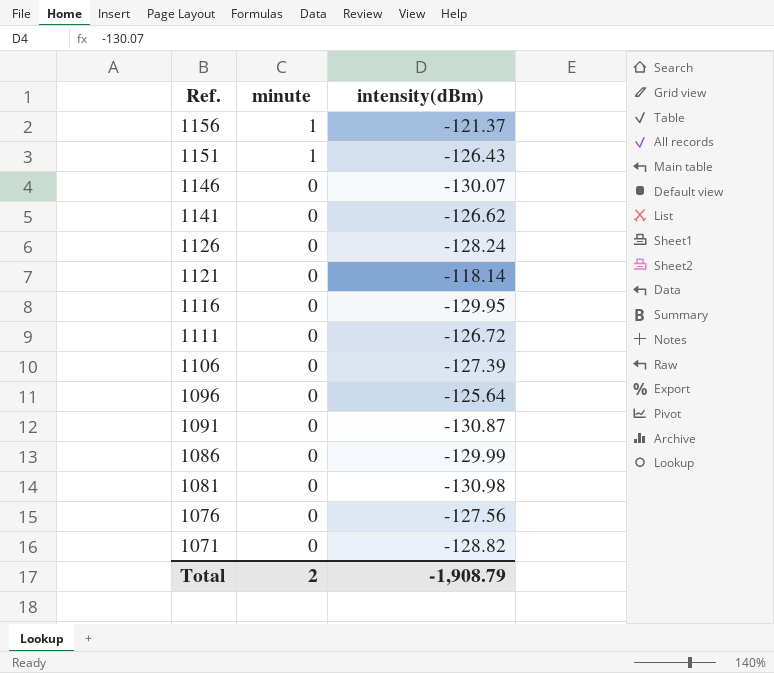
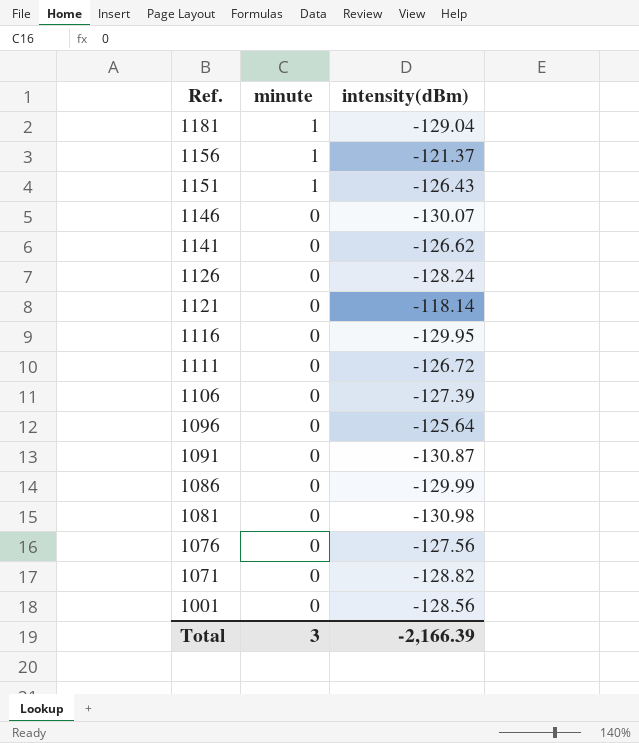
row 1181: none -> 1 | -129.04
row 1001: none -> 0 | -128.56
Total | minute: 2 -> 3
Total | intensity(dBm): -1,908.79 -> -2,166.39

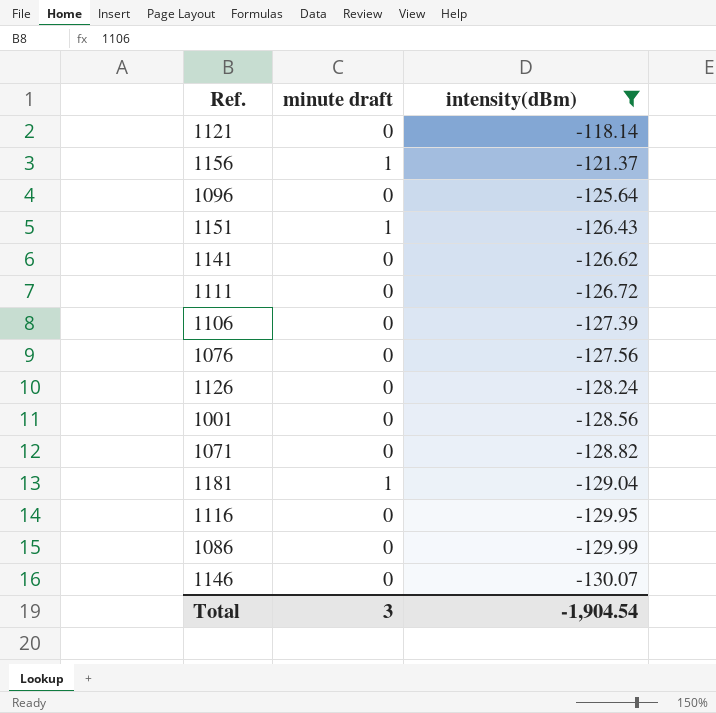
filter: none -> intensity(dBm) >= -130.07
row order: Ref. descending -> intensity(dBm) descending
column name: minute -> minute draft
Total | intensity(dBm): -2,166.39 -> -1,904.54

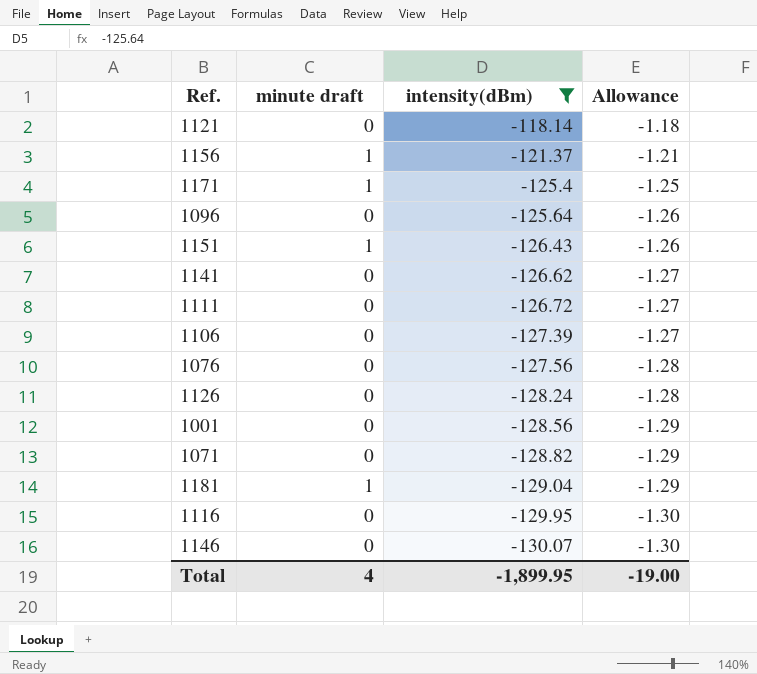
column Allowance | formula: none -> [intensity(dBm)] * 0.01
row 1086: 0 | -129.99 -> none
row 1171: none -> 1 | -125.4 | -1.25
Total | minute draft: 3 -> 4
Total | intensity(dBm): -1,904.54 -> -1,899.95

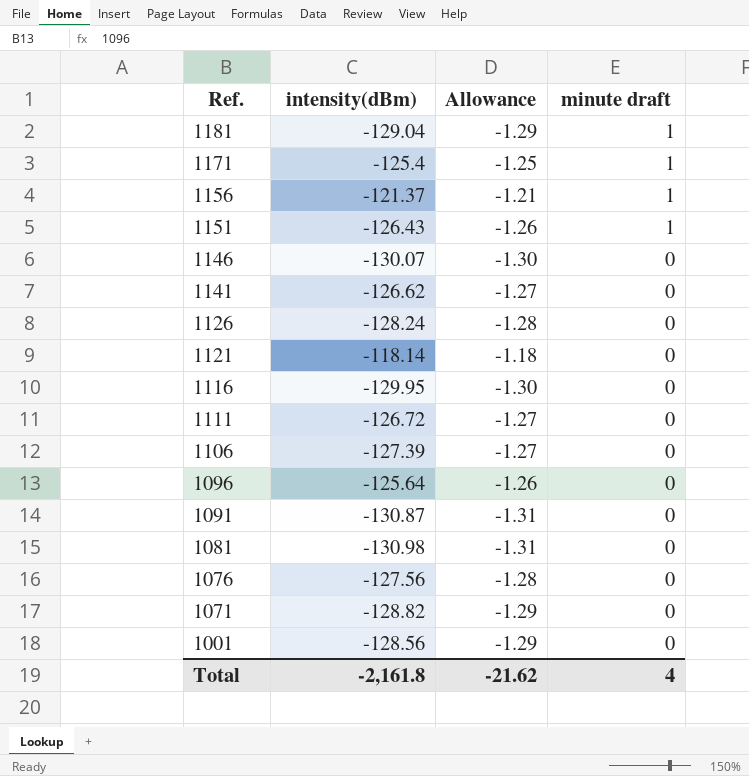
filter: intensity(dBm) >= -130.07 -> none
row order: intensity(dBm) descending -> Ref. descending
column minute draft | position: 2 -> 4
Total | intensity(dBm): -1,899.95 -> -2,161.8
Total | Allowance: -19.00 -> -21.62

